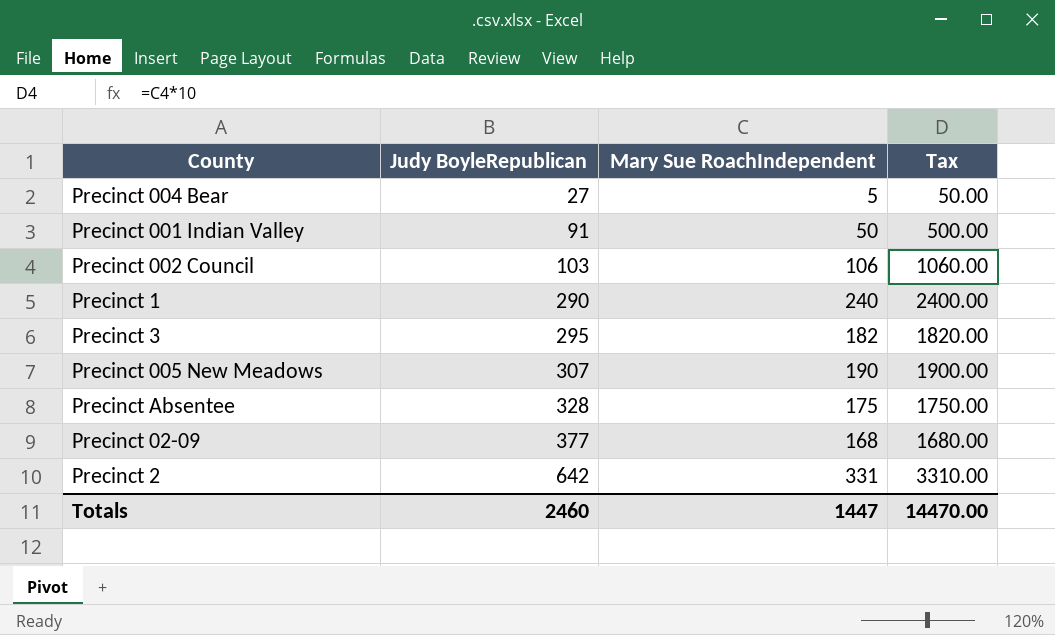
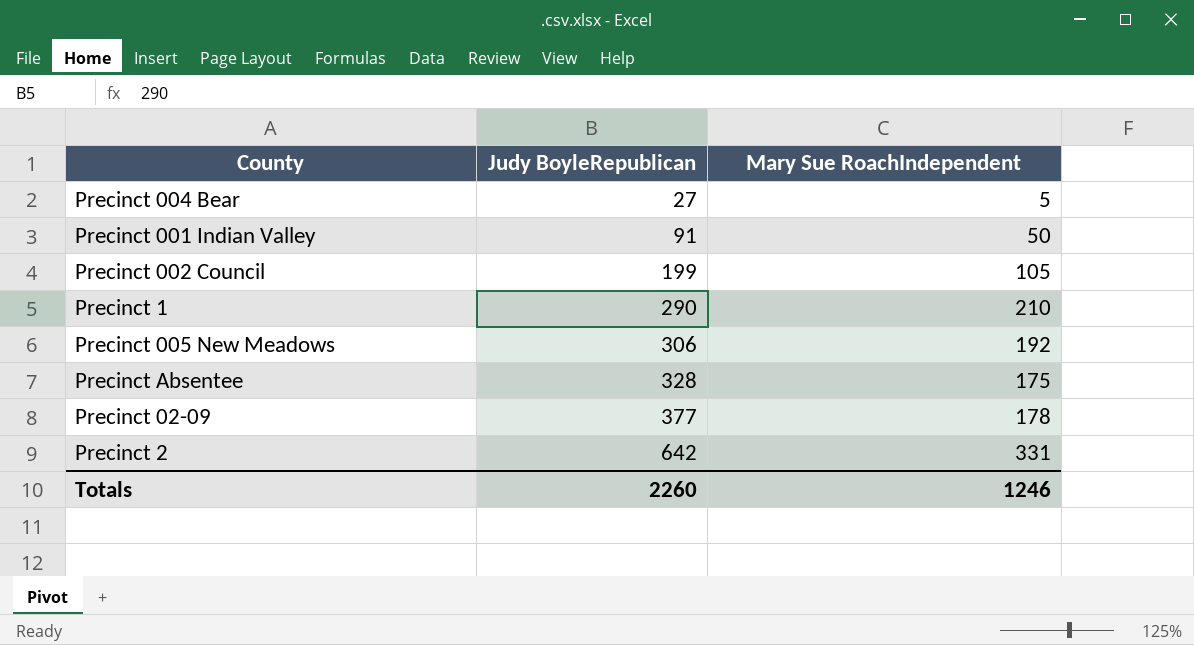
column Tax | formula: [Mary Sue RoachIndependent] * 10 -> none
row Precinct 3: 295 | 182 | 1820.00 -> none
Precinct 002 Council | Judy BoyleRepublican: 103 -> 199
Precinct 002 Council | Mary Sue RoachIndependent: 106 -> 105
Precinct 1 | Mary Sue RoachIndependent: 240 -> 210
Precinct 005 New Meadows | Judy BoyleRepublican: 307 -> 306
Precinct 005 New Meadows | Mary Sue RoachIndependent: 190 -> 192
Precinct 02-09 | Mary Sue RoachIndependent: 168 -> 178
Totals | Judy BoyleRepublican: 2460 -> 2260
Totals | Mary Sue RoachIndependent: 1447 -> 1246

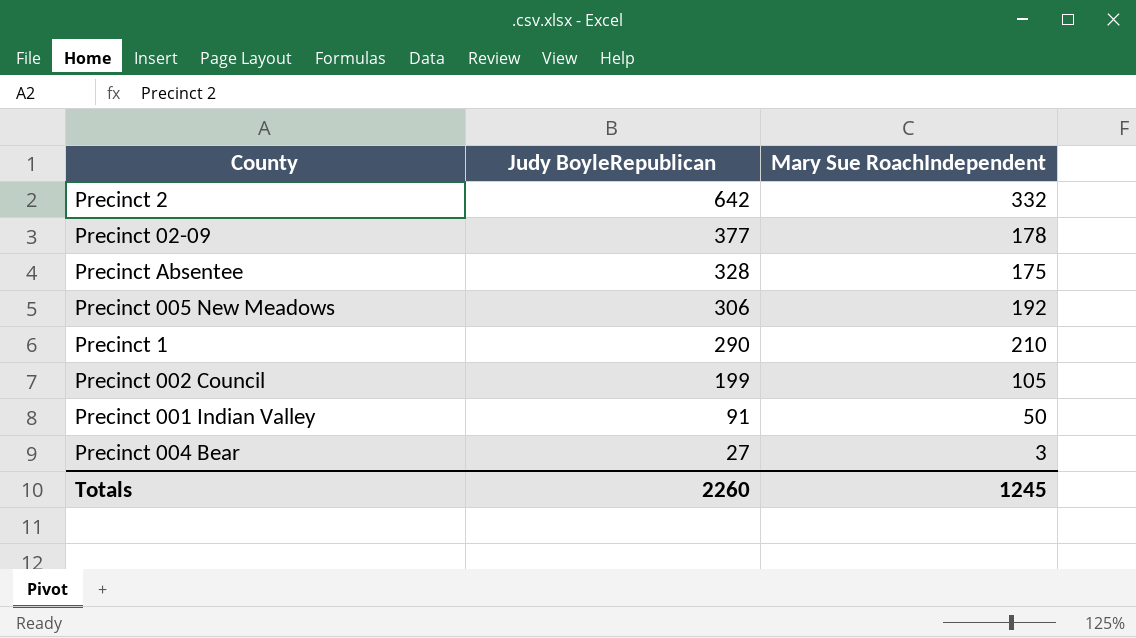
row order: Judy BoyleRepublican ascending -> Judy BoyleRepublican descending
Precinct 2 | Mary Sue RoachIndependent: 331 -> 332
Precinct 004 Bear | Mary Sue RoachIndependent: 5 -> 3
Totals | Mary Sue RoachIndependent: 1246 -> 1245

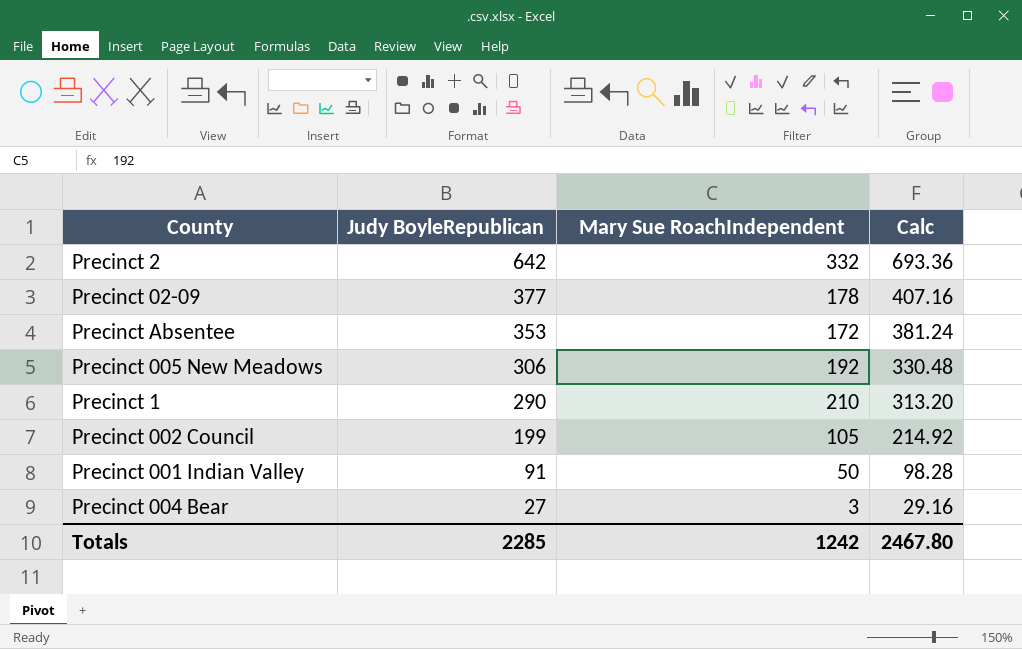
column Calc | formula: none -> [Judy BoyleRepublican] * 1.08
Precinct Absentee | Judy BoyleRepublican: 328 -> 353
Precinct Absentee | Mary Sue RoachIndependent: 175 -> 172
Totals | Judy BoyleRepublican: 2260 -> 2285
Totals | Mary Sue RoachIndependent: 1245 -> 1242

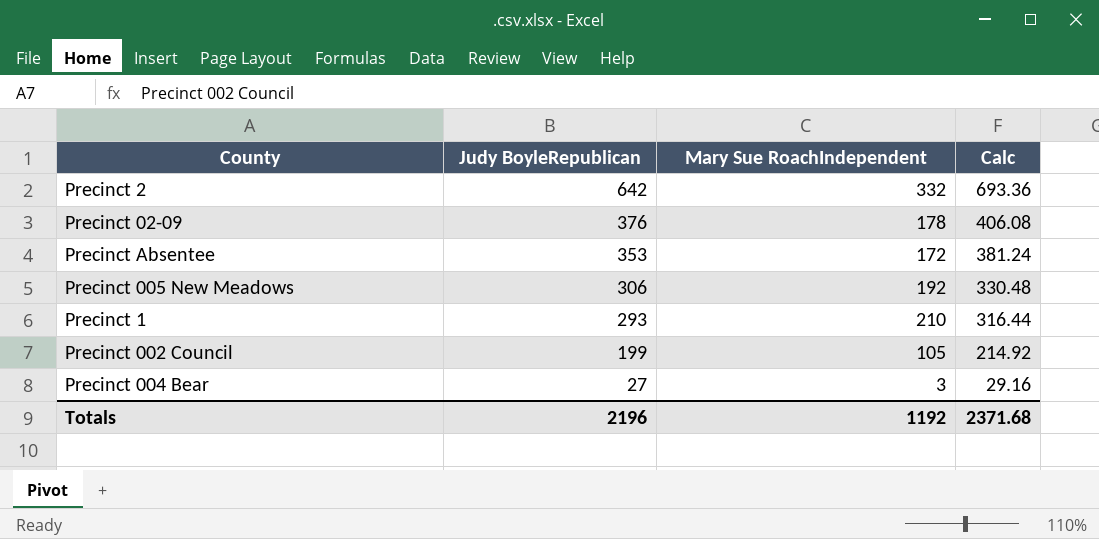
row Precinct 001 Indian Valley: 91 | 50 | 98.28 -> none
Precinct 02-09 | Judy BoyleRepublican: 377 -> 376
Precinct 02-09 | Calc: 407.16 -> 406.08
Precinct 1 | Judy BoyleRepublican: 290 -> 293
Precinct 1 | Calc: 313.20 -> 316.44
Totals | Judy BoyleRepublican: 2285 -> 2196
Totals | Mary Sue RoachIndependent: 1242 -> 1192
Totals | Calc: 2467.80 -> 2371.68

